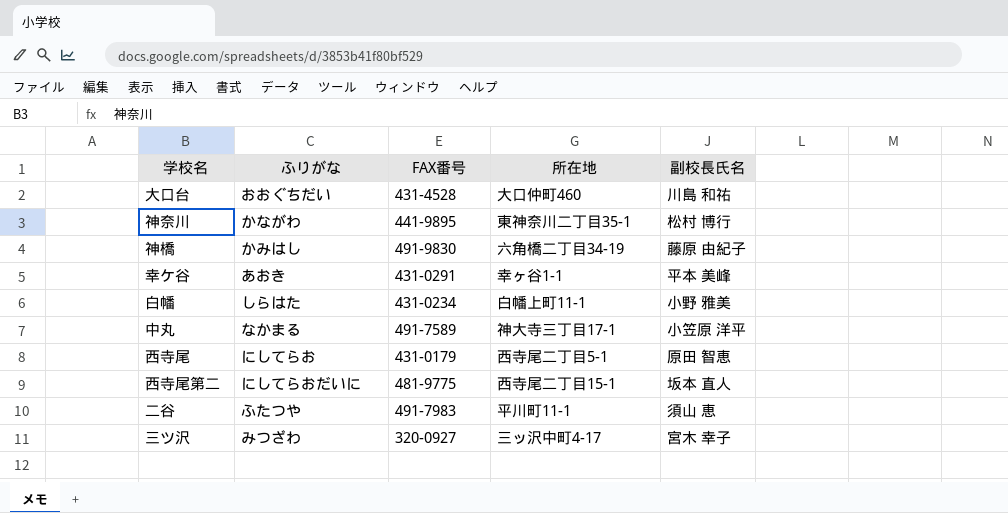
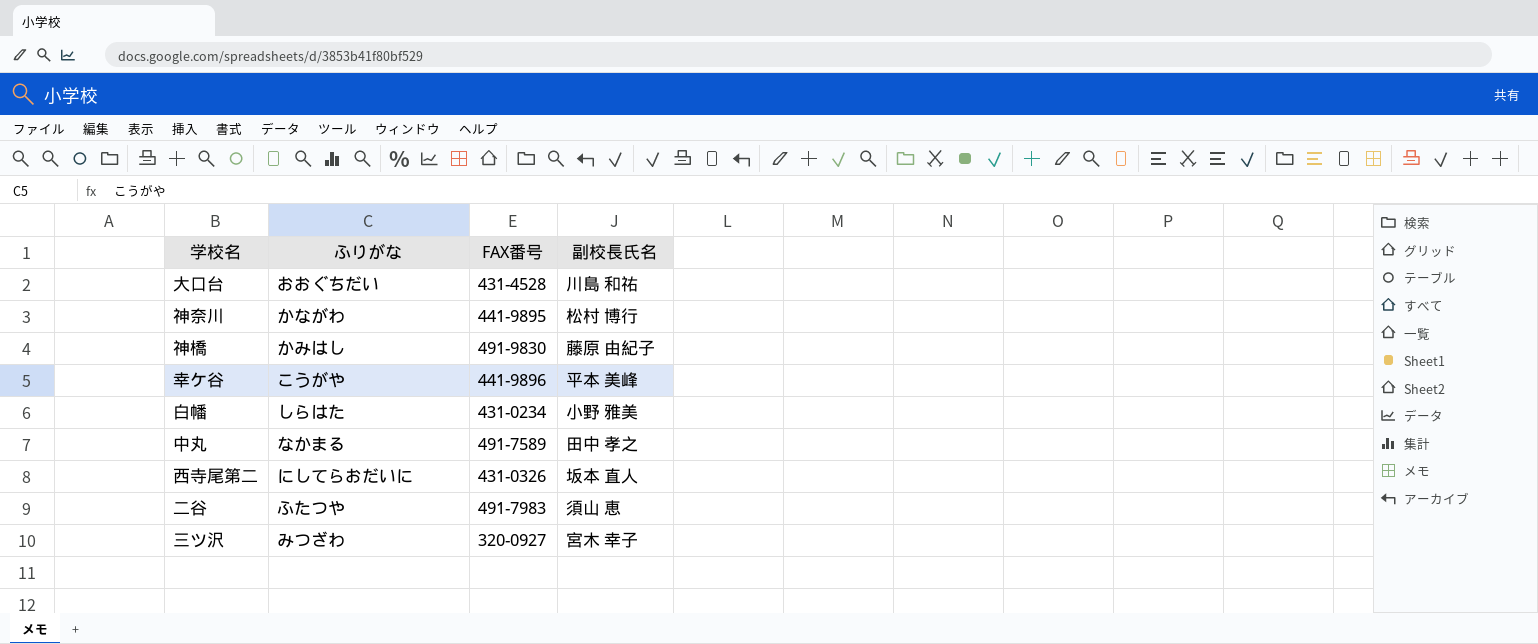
column 所在地 | position: 4 -> none
row 西寺尾: にしてらお | 431-0179 | 西寺尾二丁目5-1 | 原田 智恵 -> none
幸ケ谷 | ふりがな: あおき -> こうがや
幸ケ谷 | FAX番号: 431-0291 -> 441-9896
中丸 | 副校長氏名: 小笠原 洋平 -> 田中 孝之
西寺尾第二 | FAX番号: 481-9775 -> 431-0326

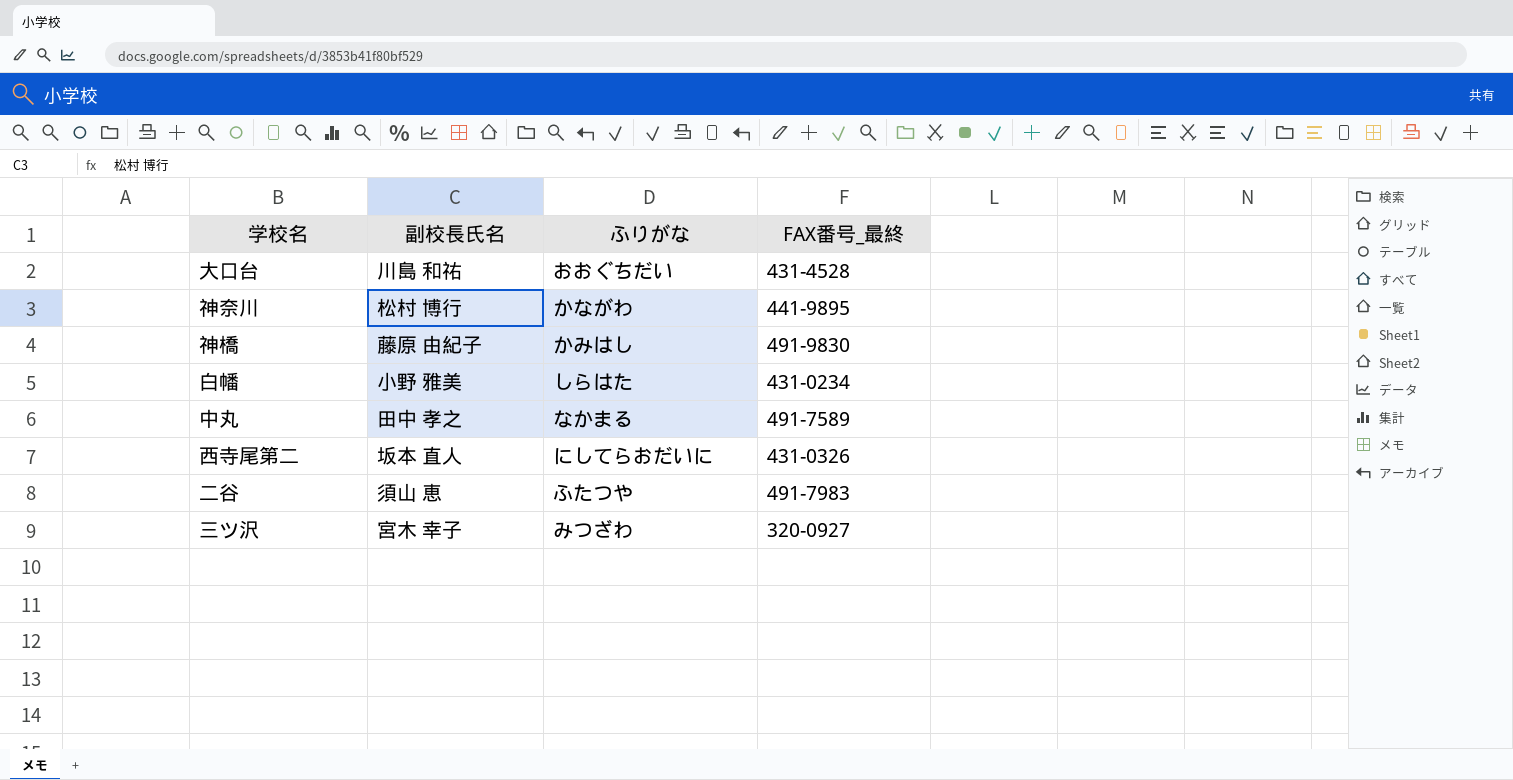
column 副校長氏名 | position: 4 -> 2
column name: FAX番号 -> FAX番号_最終
row 幸ケ谷: こうがや | 441-9896 | 平本 美峰 -> none

